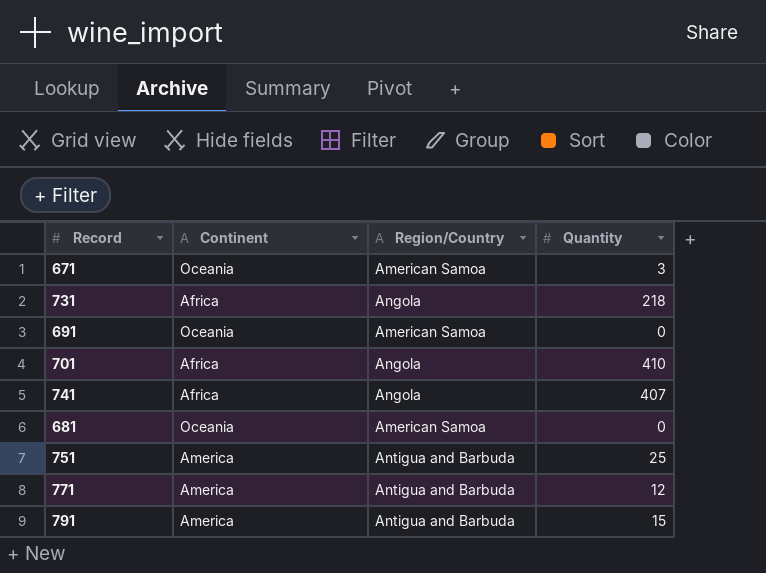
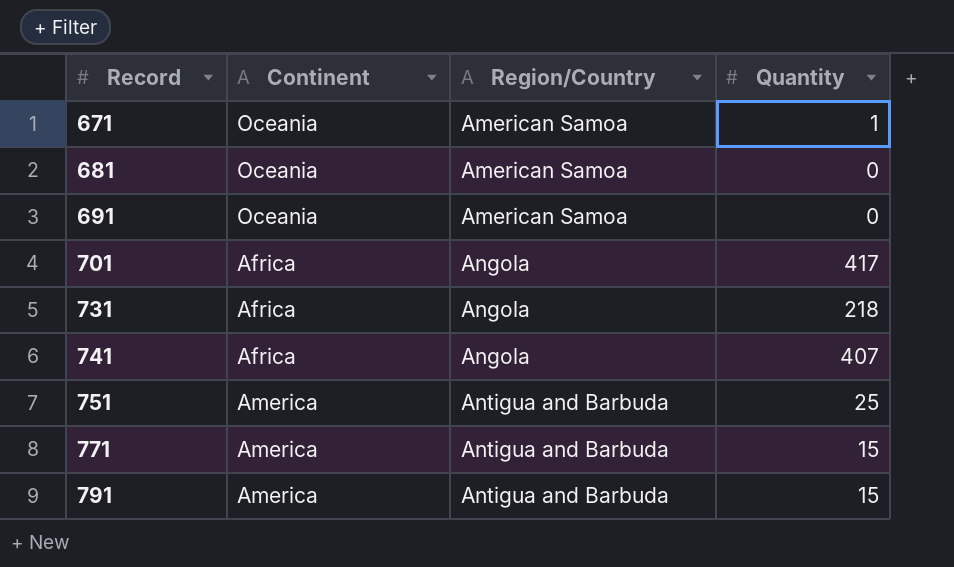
row order: none -> Record ascending
671 | Quantity: 3 -> 1
701 | Quantity: 410 -> 417
771 | Quantity: 12 -> 15

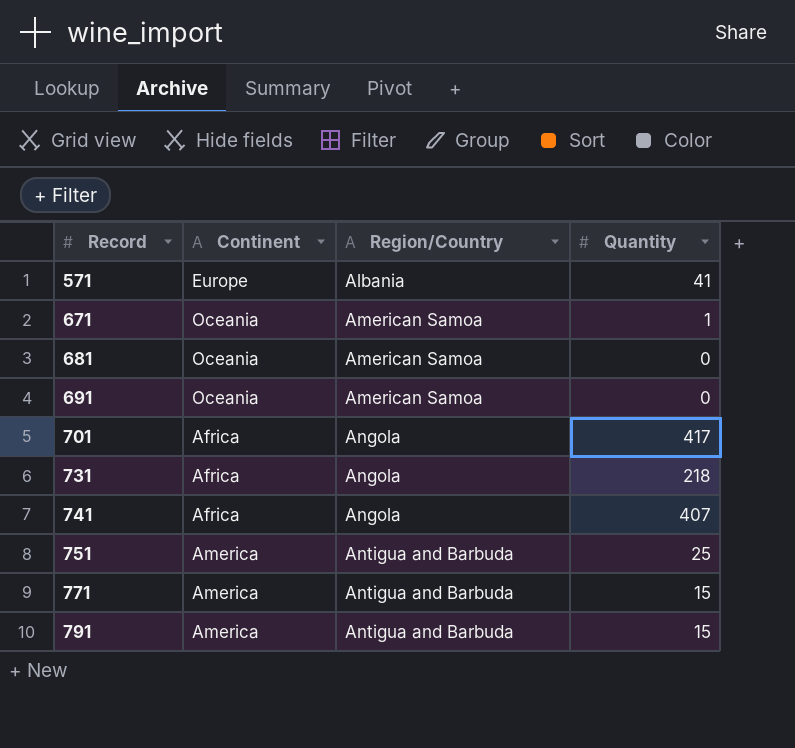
row 571: none -> Europe | Albania | 41

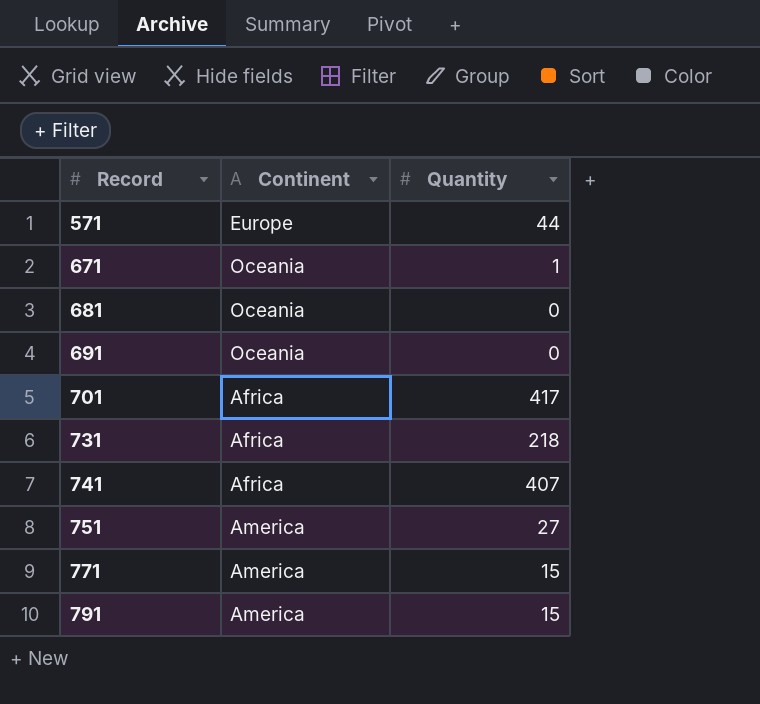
column Region/Country | position: 3 -> none
571 | Quantity: 41 -> 44
751 | Quantity: 25 -> 27

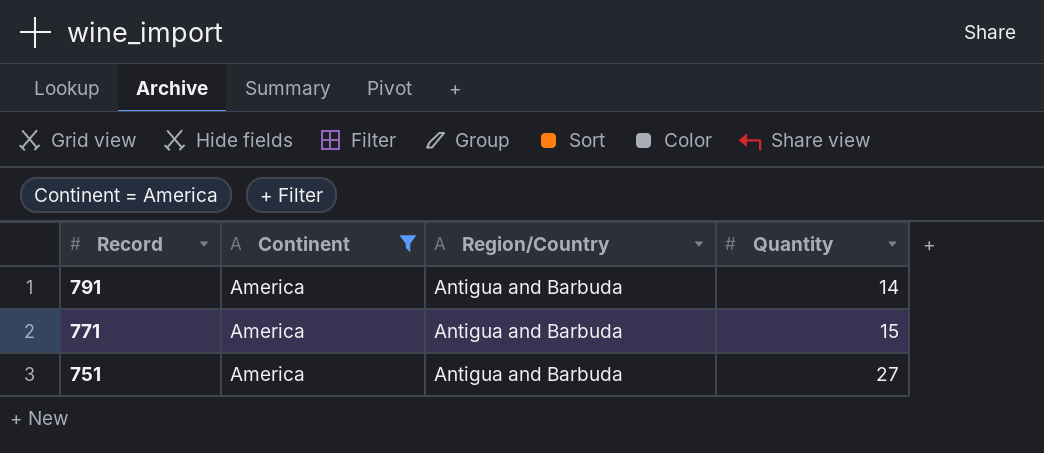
filter: none -> Continent = America
row order: Record ascending -> Record descending
column Region/Country | position: none -> 3
791 | Quantity: 15 -> 14

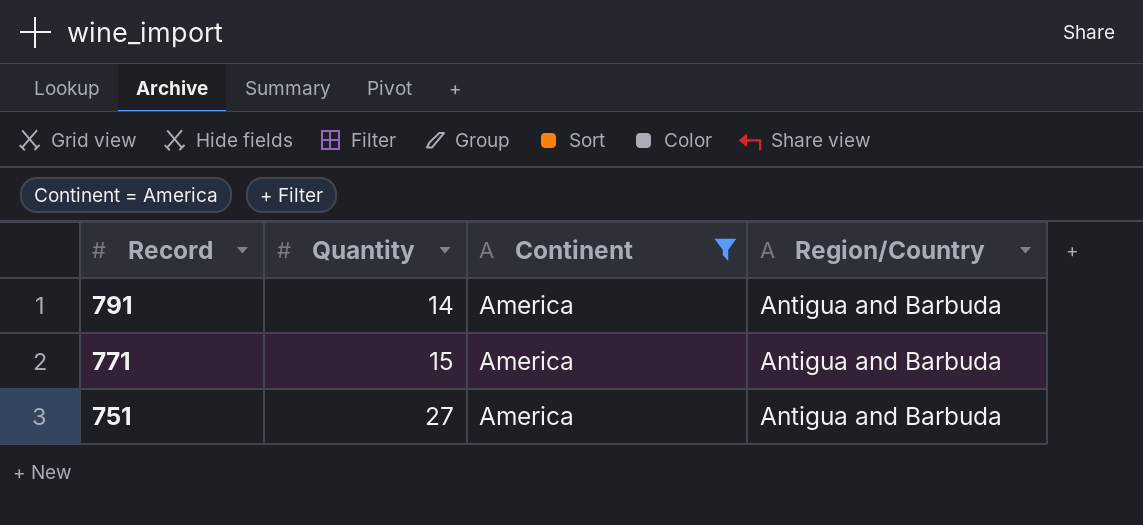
column Quantity | position: 4 -> 2

